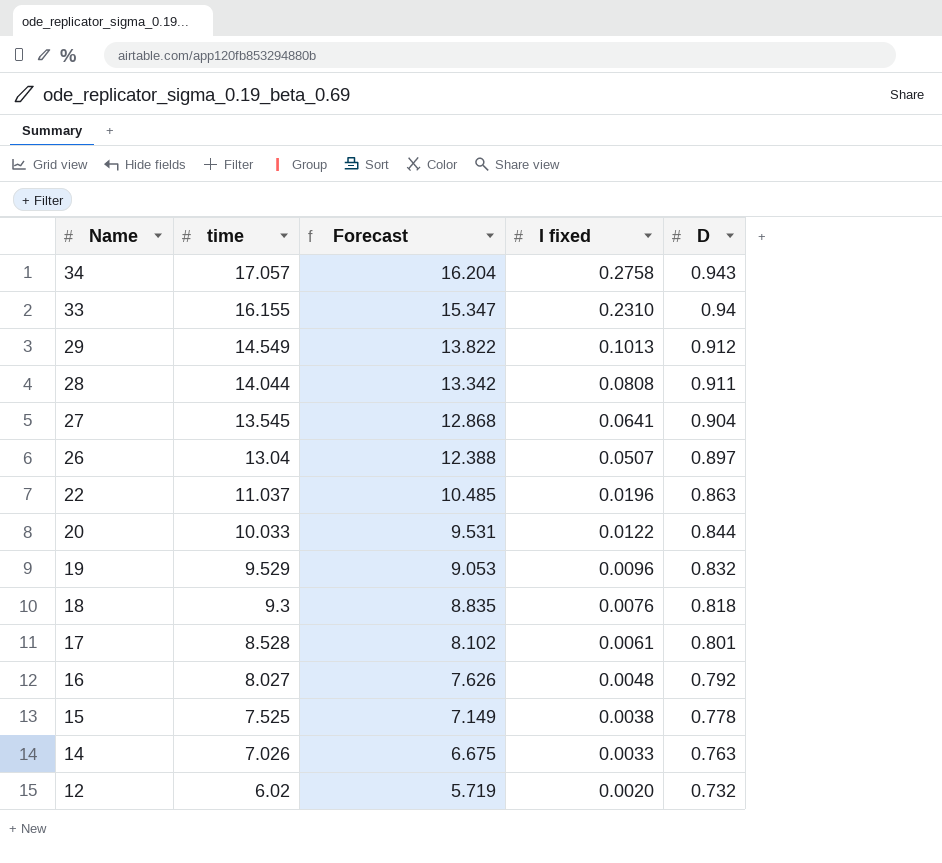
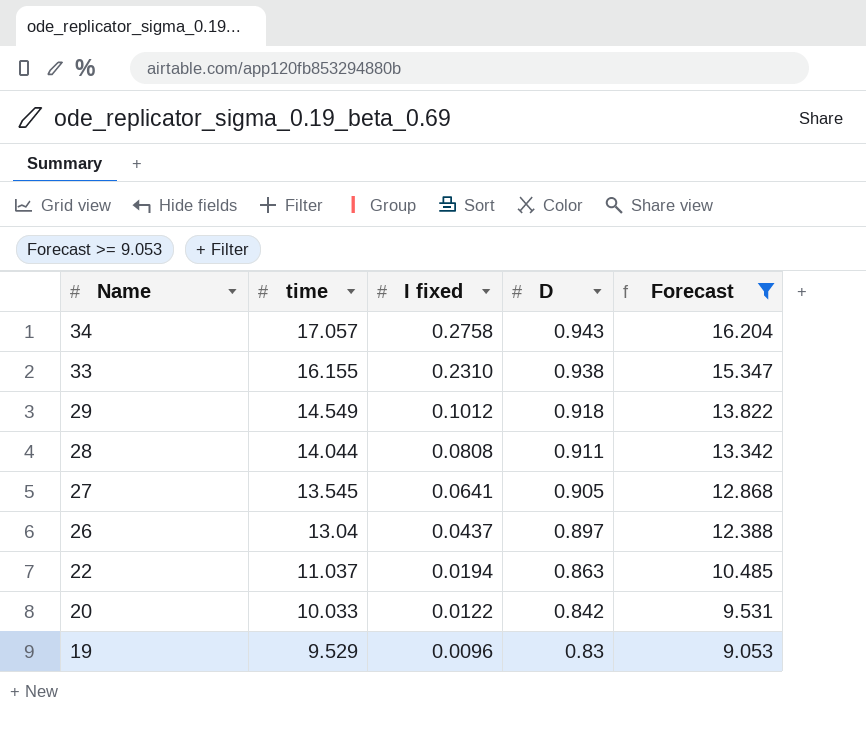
filter: none -> Forecast >= 9.053
column Forecast | position: 3 -> 5
33 | D: 0.94 -> 0.938
29 | I fixed: 0.1013 -> 0.1012
29 | D: 0.912 -> 0.918
27 | D: 0.904 -> 0.905
26 | I fixed: 0.0507 -> 0.0437
22 | I fixed: 0.0196 -> 0.0194
20 | D: 0.844 -> 0.842
19 | D: 0.832 -> 0.83

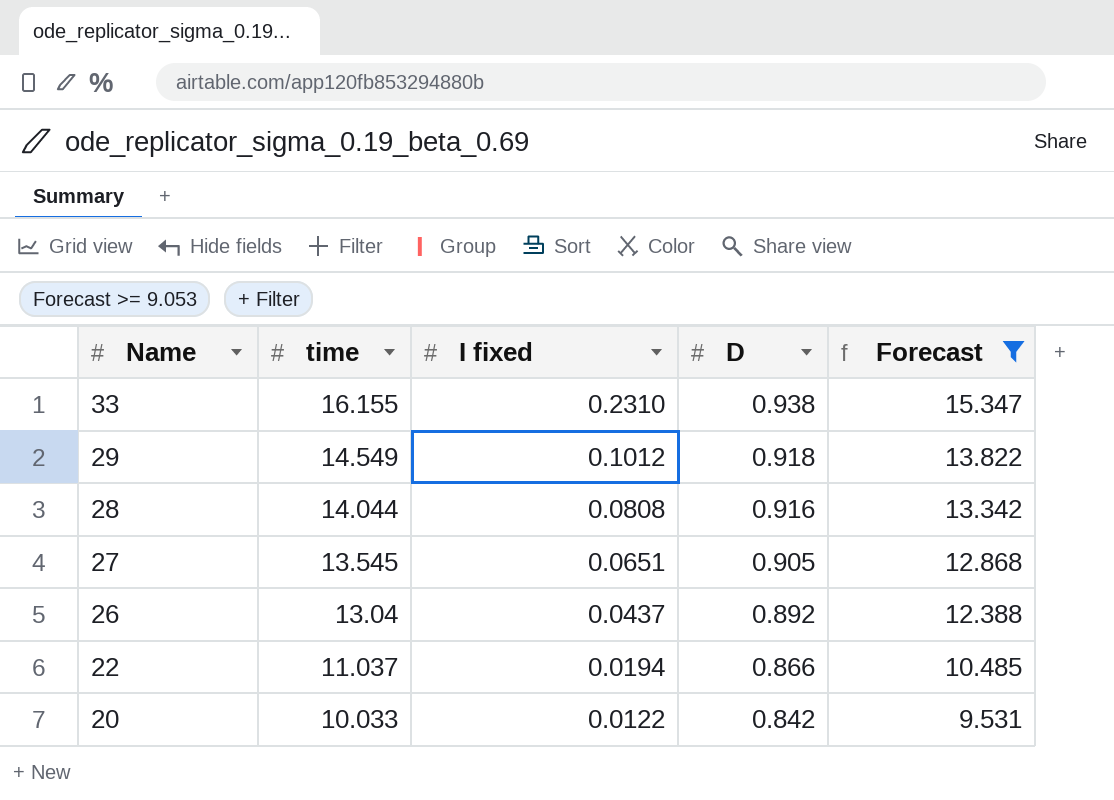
row 34: 17.057 | 0.2758 | 0.943 | 16.204 -> none
row 19: 9.529 | 0.0096 | 0.83 | 9.053 -> none
28 | D: 0.911 -> 0.916
27 | I fixed: 0.0641 -> 0.0651
26 | D: 0.897 -> 0.892
22 | D: 0.863 -> 0.866

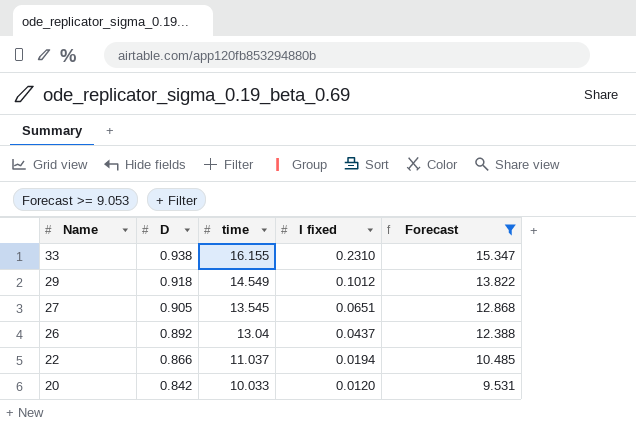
column D | position: 4 -> 2
row 28: 14.044 | 0.0808 | 0.916 | 13.342 -> none
20 | I fixed: 0.0122 -> 0.0120

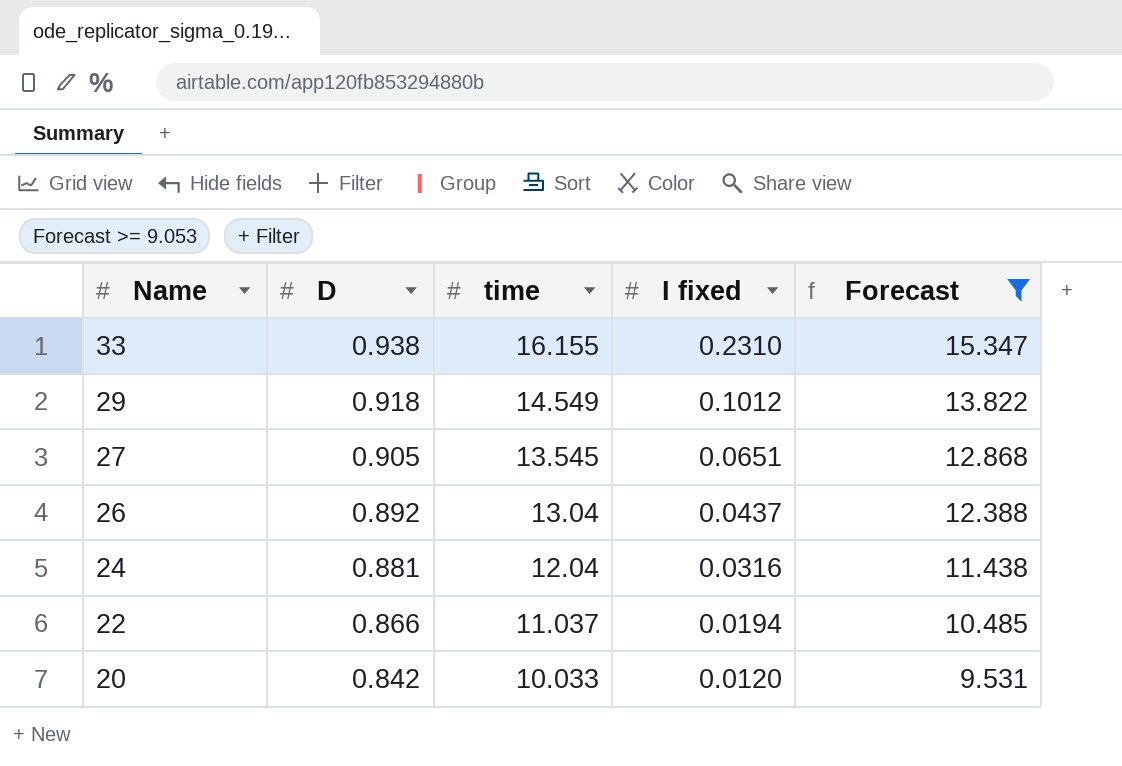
row 24: none -> 0.881 | 12.04 | 0.0316 | 11.438

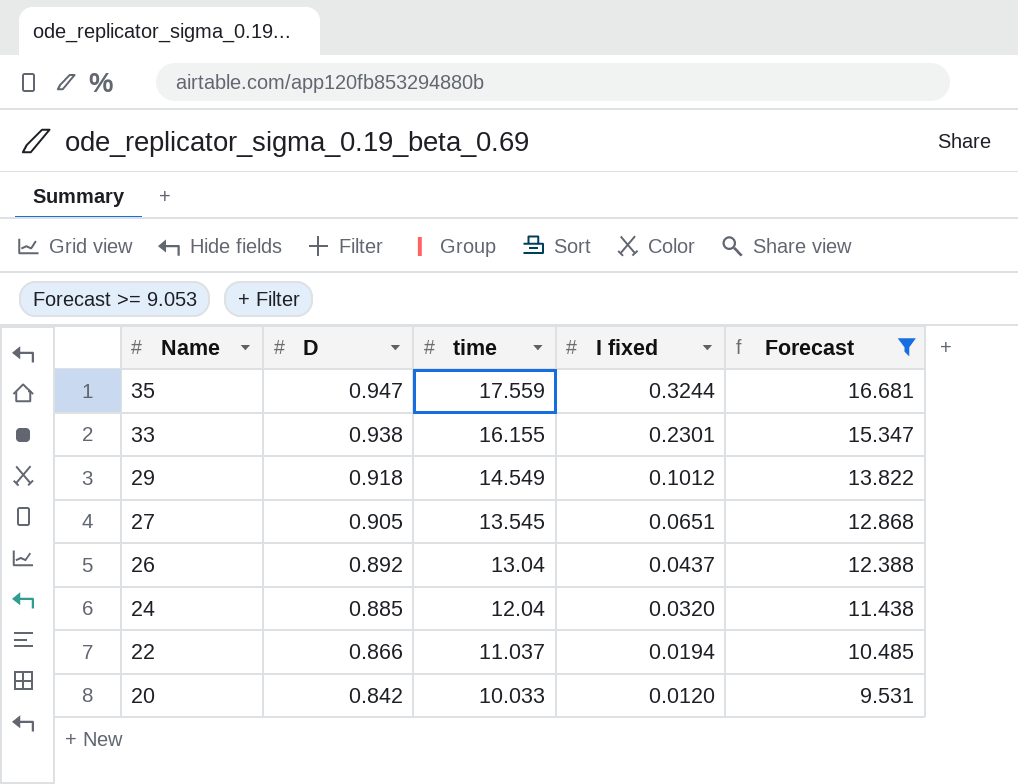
row 35: none -> 0.947 | 17.559 | 0.3244 | 16.681
33 | I fixed: 0.2310 -> 0.2301
24 | D: 0.881 -> 0.885
24 | I fixed: 0.0316 -> 0.0320

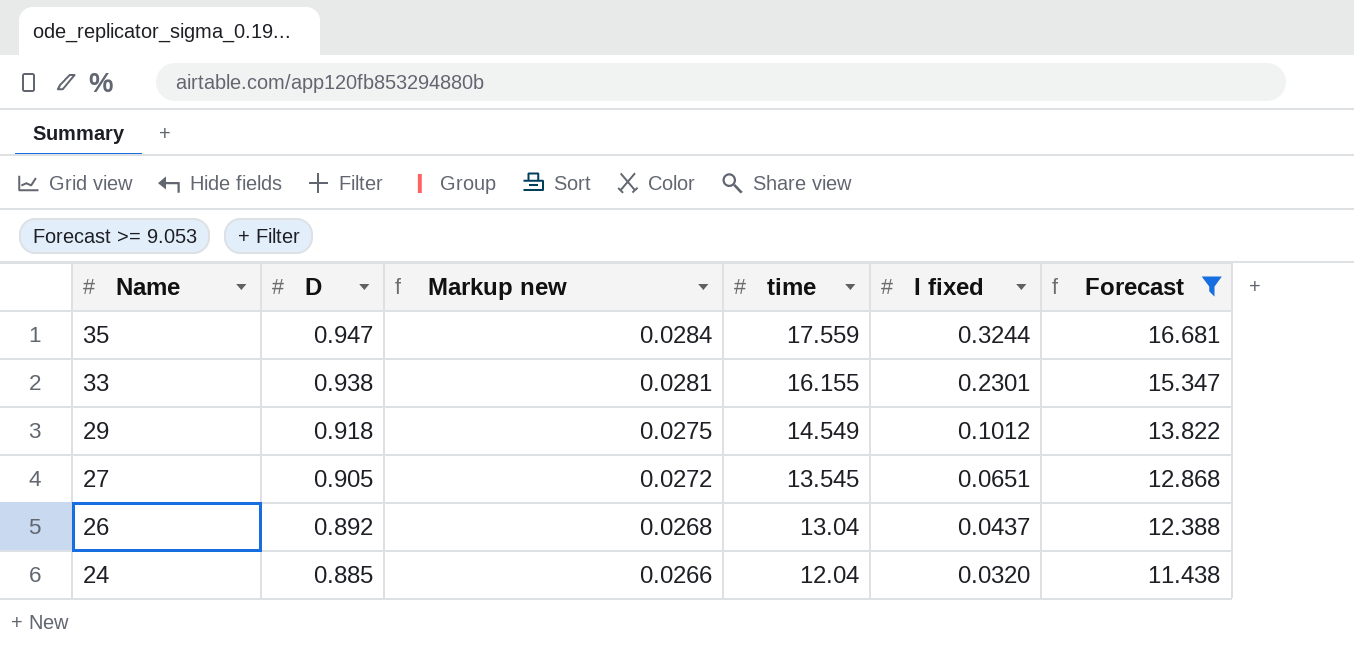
column Markup new | formula: none -> [D] * 0.03
row 22: 0.866 | 11.037 | 0.0194 | 10.485 -> none
row 20: 0.842 | 10.033 | 0.0120 | 9.531 -> none

